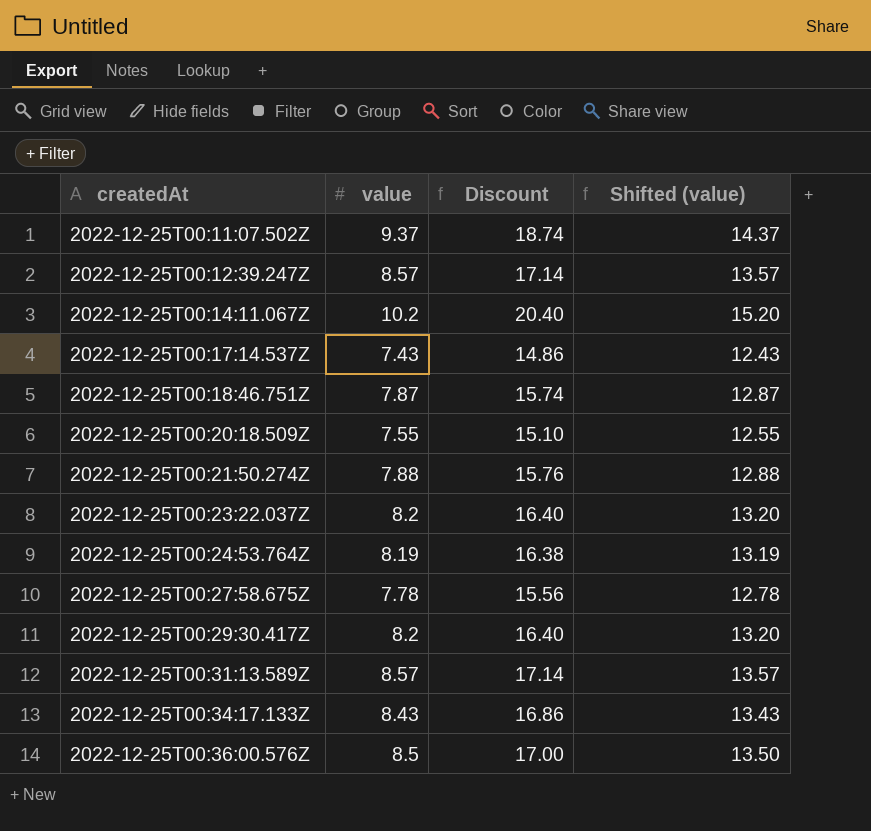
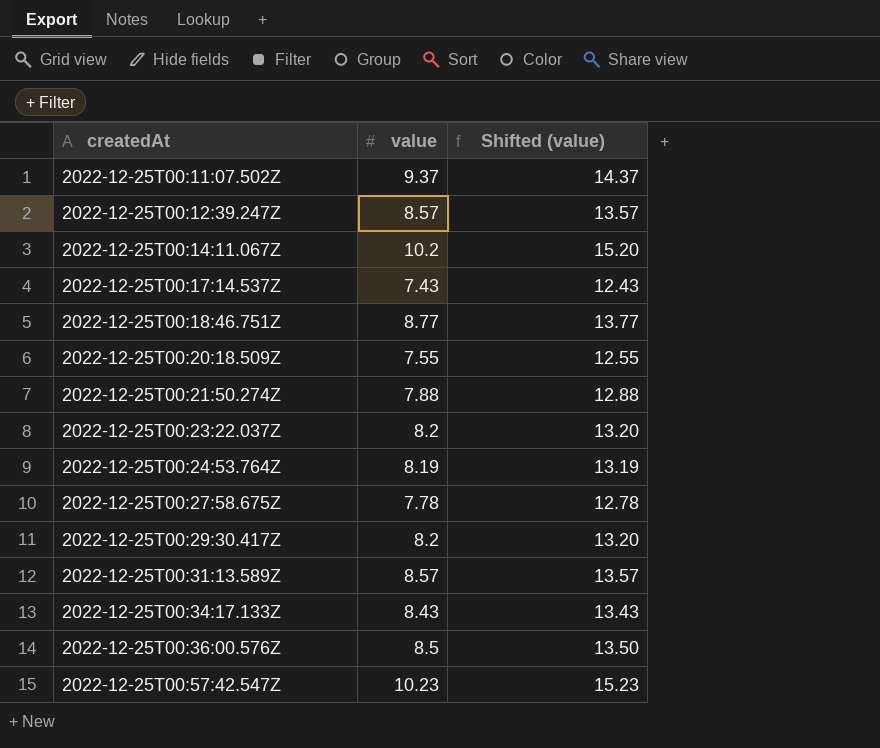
column Discount | formula: [value] * 2 -> none
2022-12-25T00:18:46.751Z | value: 7.87 -> 8.77
2022-12-25T00:18:46.751Z | Shifted (value): 12.87 -> 13.77
row 2022-12-25T00:57:42.547Z: none -> 10.23 | 15.23

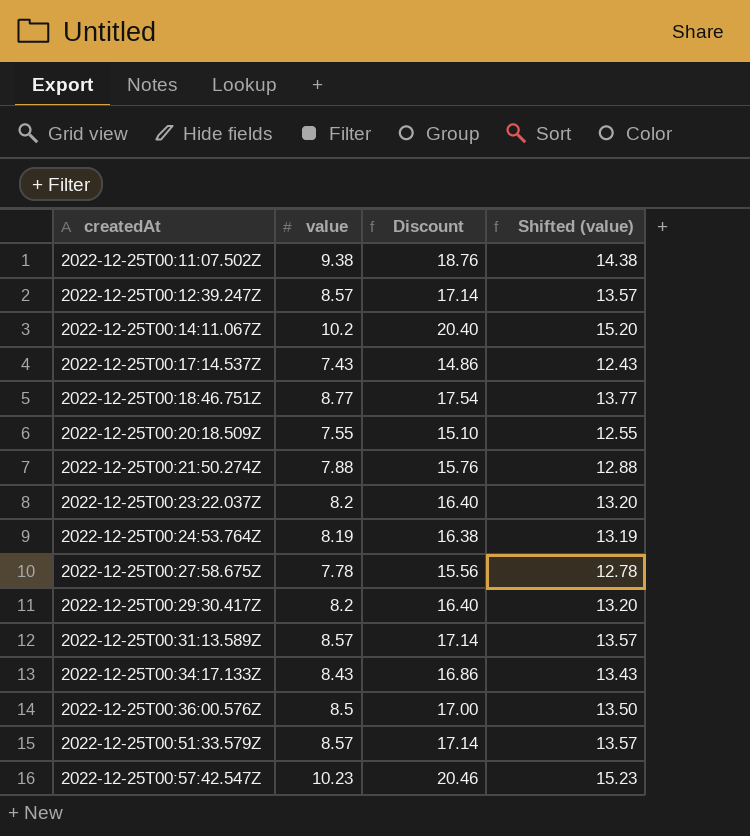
column Discount | formula: none -> [value] * 2
2022-12-25T00:11:07.502Z | value: 9.37 -> 9.38
2022-12-25T00:11:07.502Z | Shifted (value): 14.37 -> 14.38
row 2022-12-25T00:51:33.579Z: none -> 8.57 | 17.14 | 13.57

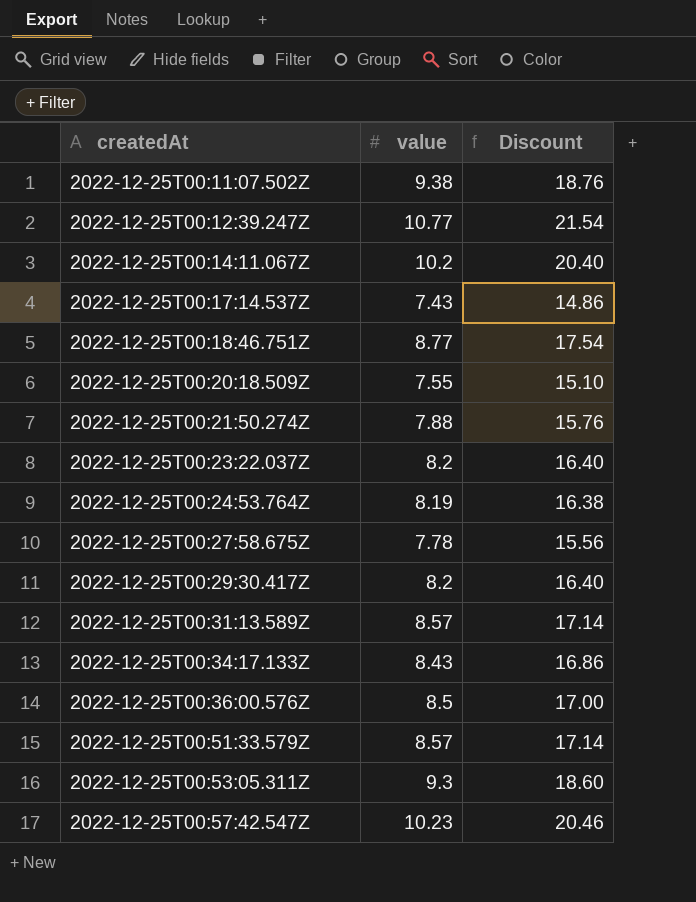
column Shifted (value) | formula: [value] + 5 -> none
2022-12-25T00:12:39.247Z | value: 8.57 -> 10.77
2022-12-25T00:12:39.247Z | Discount: 17.14 -> 21.54
row 2022-12-25T00:53:05.311Z: none -> 9.3 | 18.60

